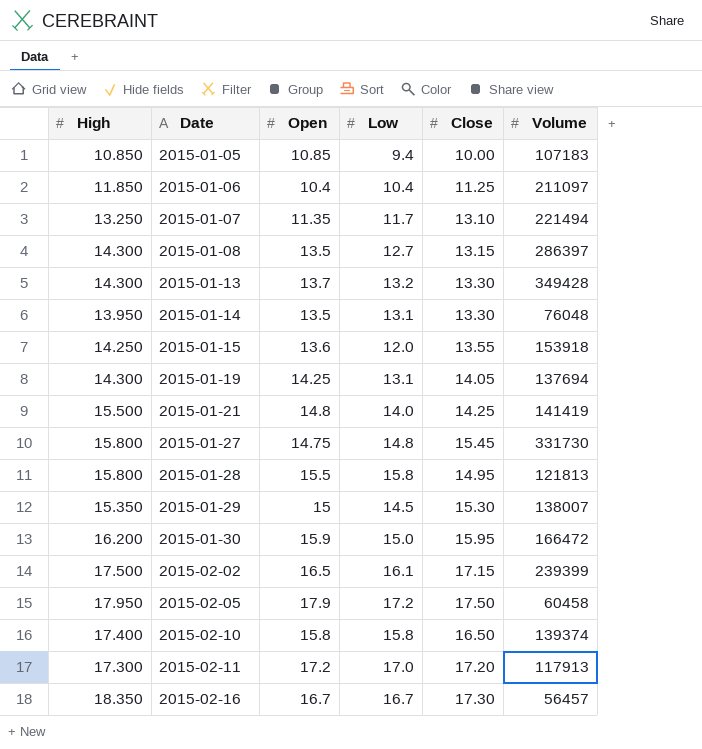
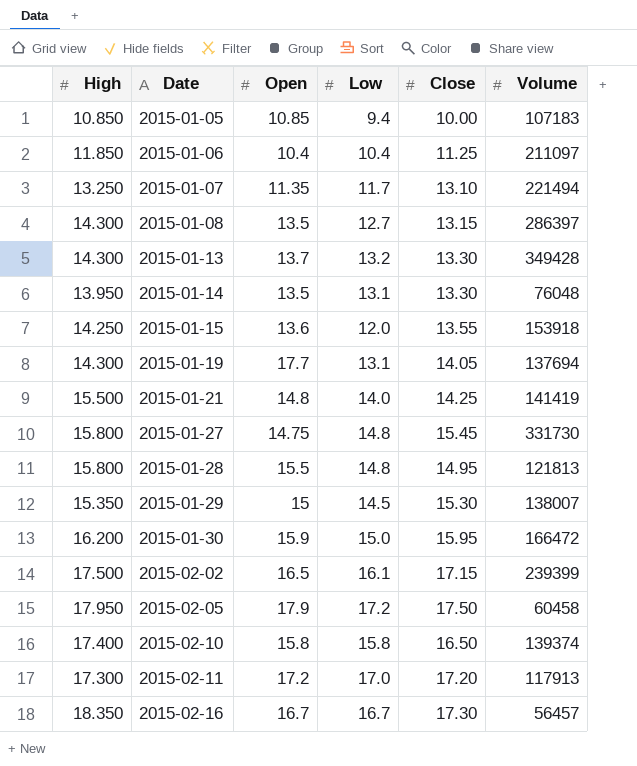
2015-01-19 | Open: 14.25 -> 17.7
2015-01-28 | Low: 15.8 -> 14.8

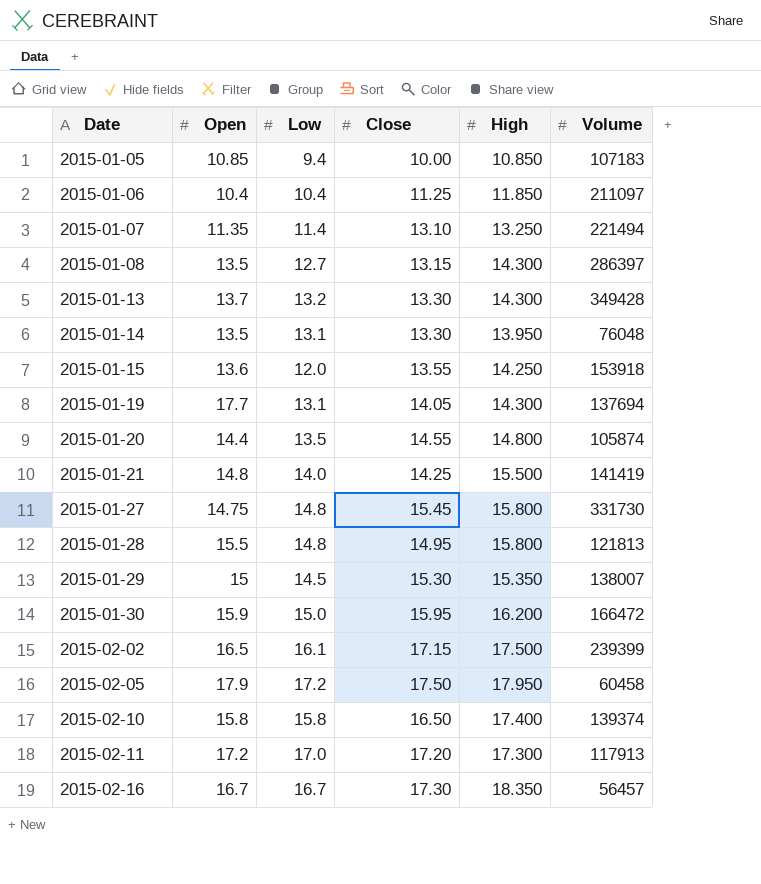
column High | position: 1 -> 5
2015-01-07 | Low: 11.7 -> 11.4
row 2015-01-20: none -> 14.4 | 13.5 | 14.55 | 14.800 | 105874

